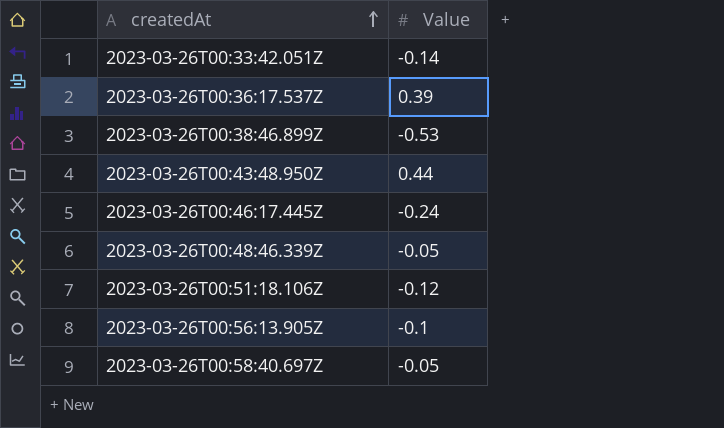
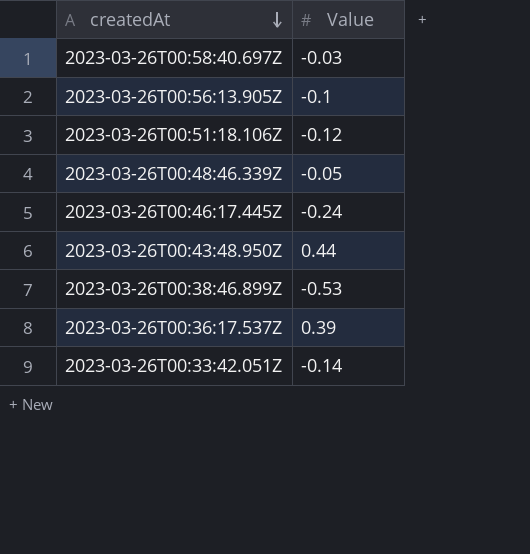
row order: createdAt ascending -> createdAt descending
2023-03-26T00:58:40.697Z | Value: -0.05 -> -0.03

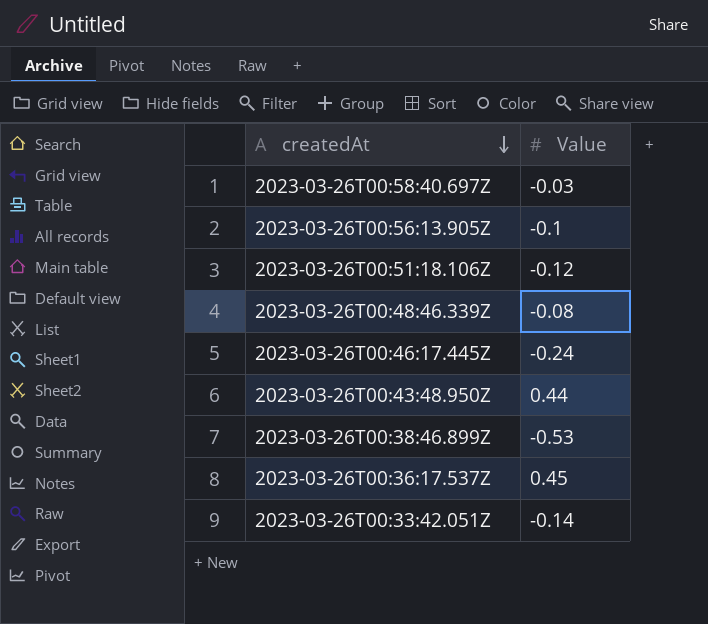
2023-03-26T00:48:46.339Z | Value: -0.05 -> -0.08
2023-03-26T00:36:17.537Z | Value: 0.39 -> 0.45

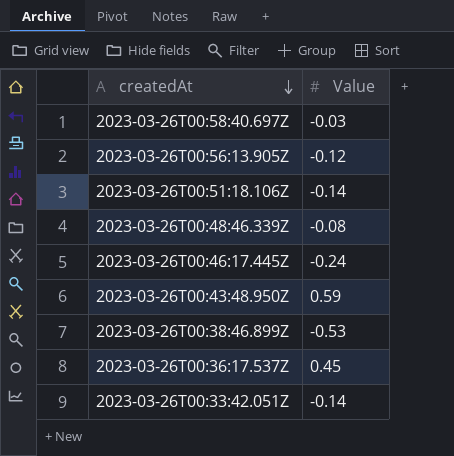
2023-03-26T00:56:13.905Z | Value: -0.1 -> -0.12
2023-03-26T00:51:18.106Z | Value: -0.12 -> -0.14
2023-03-26T00:43:48.950Z | Value: 0.44 -> 0.59

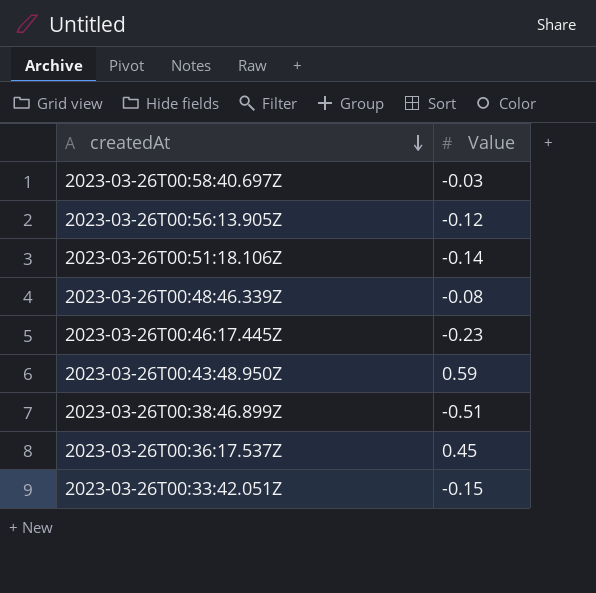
2023-03-26T00:46:17.445Z | Value: -0.24 -> -0.23
2023-03-26T00:38:46.899Z | Value: -0.53 -> -0.51
2023-03-26T00:33:42.051Z | Value: -0.14 -> -0.15

